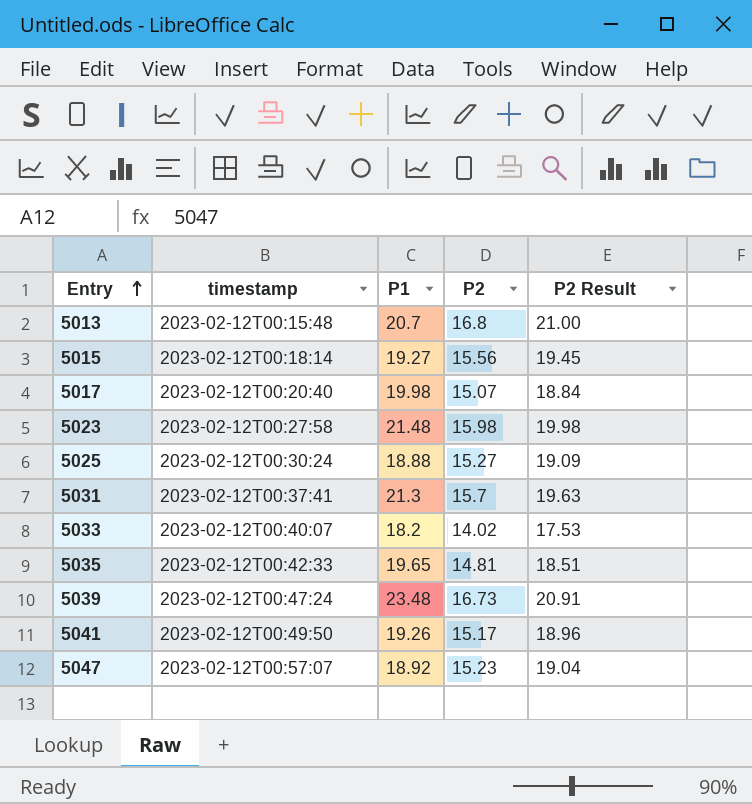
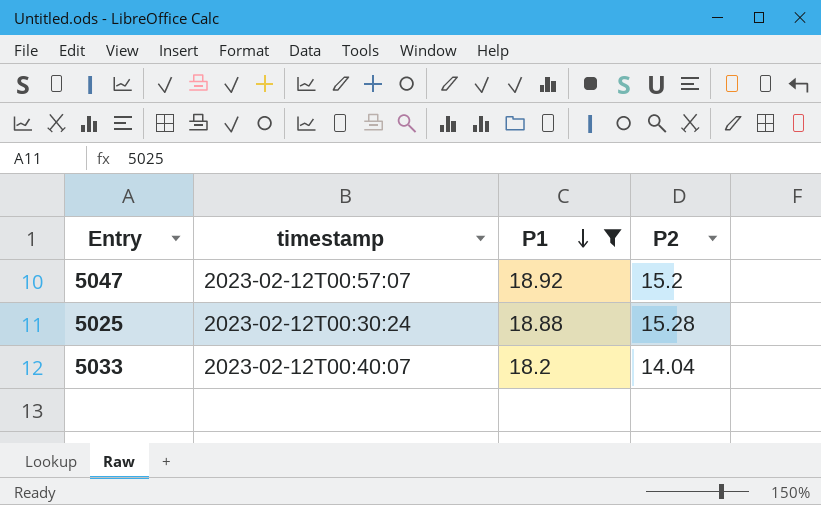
filter: none -> P1 <= 18.92
row order: Entry ascending -> P1 descending
column P2 Result | formula: [P2] * 1.25 -> none
5047 | P2: 15.23 -> 15.2
5025 | P2: 15.27 -> 15.28
5033 | P2: 14.02 -> 14.04

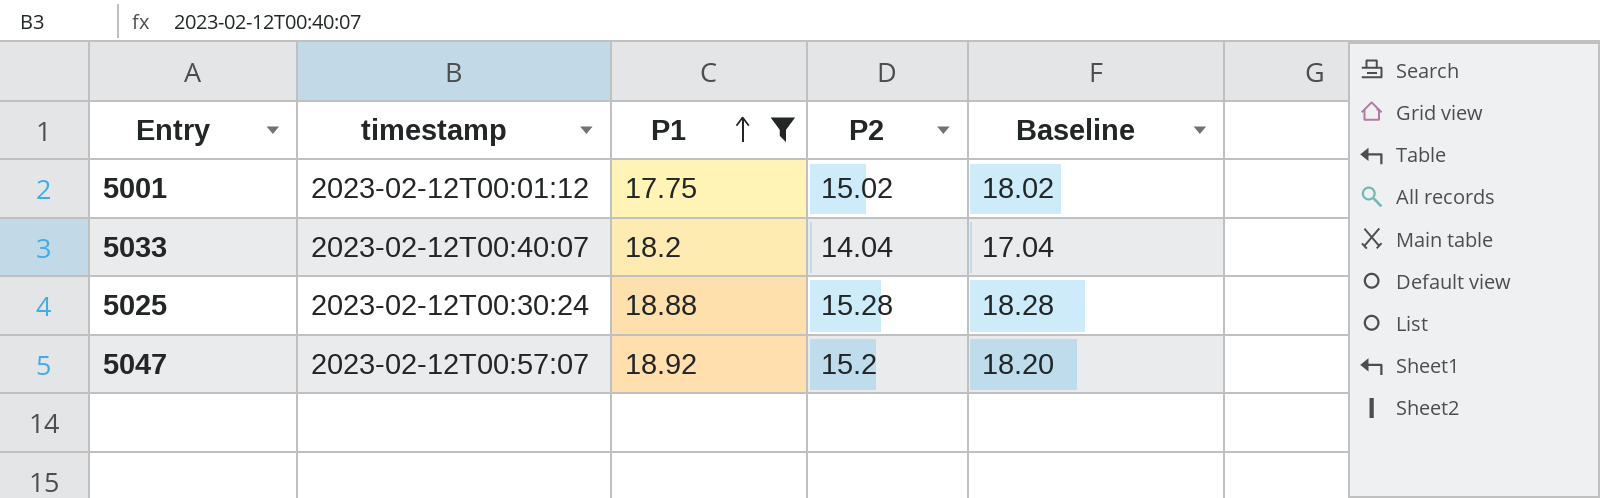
row order: P1 descending -> P1 ascending
column Baseline | formula: none -> [P2] + 3
row 5001: none -> 2023-02-12T00:01:12 | 17.75 | 15.02 | 18.02

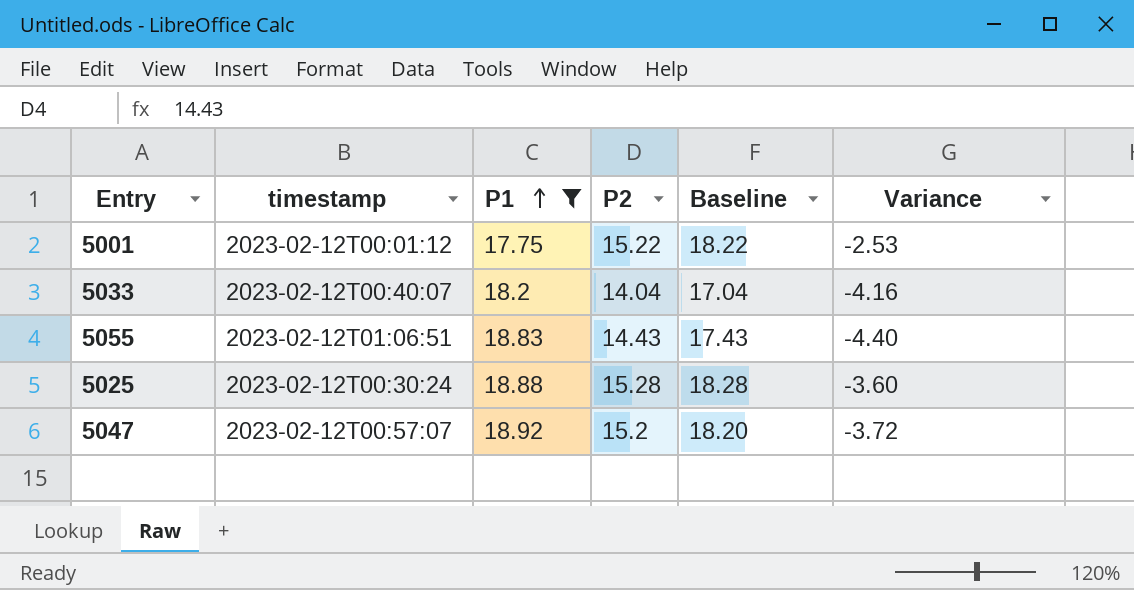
column Variance | formula: none -> [P2] - [P1]
5001 | P2: 15.02 -> 15.22
5001 | Baseline: 18.02 -> 18.22
row 5055: none -> 2023-02-12T01:06:51 | 18.83 | 14.43 | 17.43 | -4.40

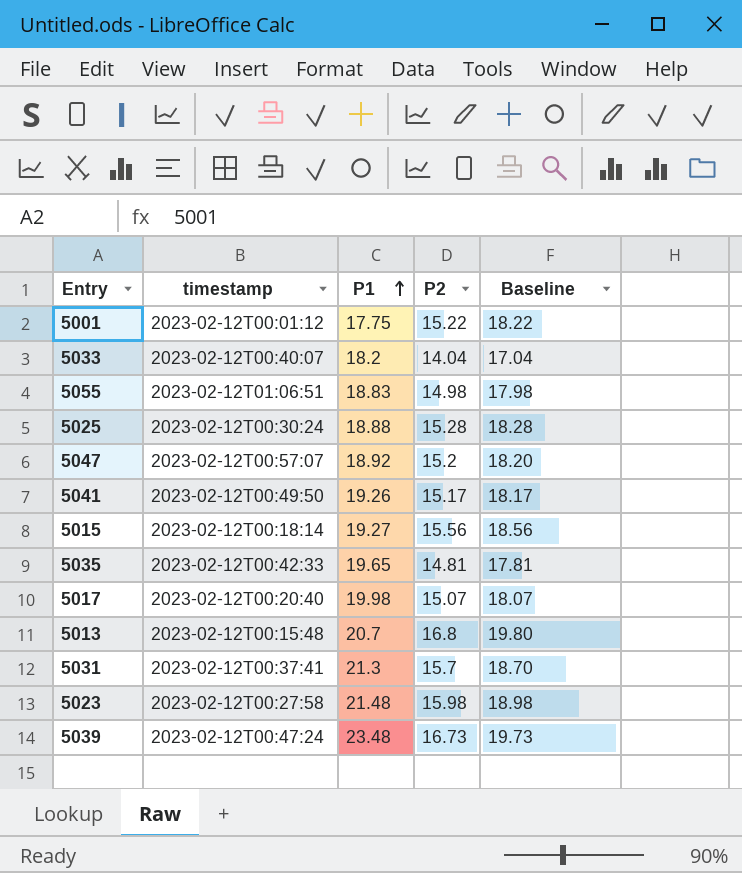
filter: P1 <= 18.92 -> none
column Variance | formula: [P2] - [P1] -> none
5055 | P2: 14.43 -> 14.98
5055 | Baseline: 17.43 -> 17.98

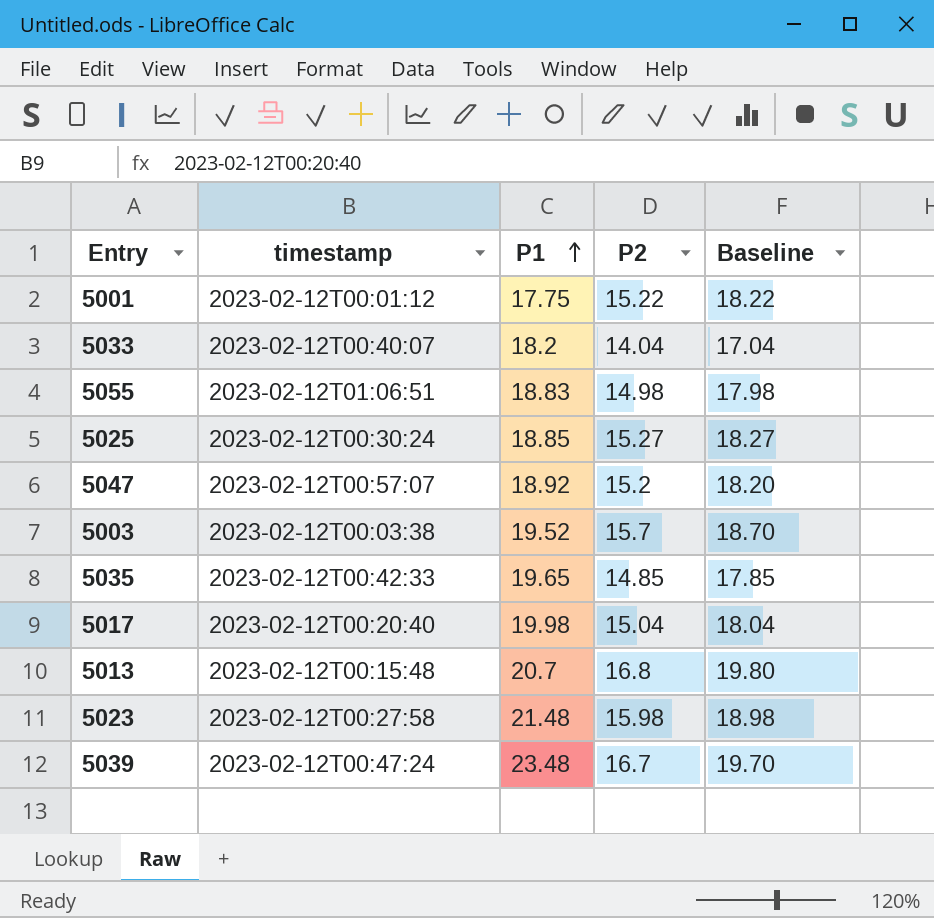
row 5041: 2023-02-12T00:49:50 | 19.26 | 15.17 | 18.17 -> none
row 5015: 2023-02-12T00:18:14 | 19.27 | 15.56 | 18.56 -> none
row 5031: 2023-02-12T00:37:41 | 21.3 | 15.7 | 18.70 -> none
5025 | P1: 18.88 -> 18.85
5025 | P2: 15.28 -> 15.27
5025 | Baseline: 18.28 -> 18.27
row 5003: none -> 2023-02-12T00:03:38 | 19.52 | 15.7 | 18.70
5035 | P2: 14.81 -> 14.85
5035 | Baseline: 17.81 -> 17.85
5017 | P2: 15.07 -> 15.04
5017 | Baseline: 18.07 -> 18.04
5039 | P2: 16.73 -> 16.7
5039 | Baseline: 19.73 -> 19.70

